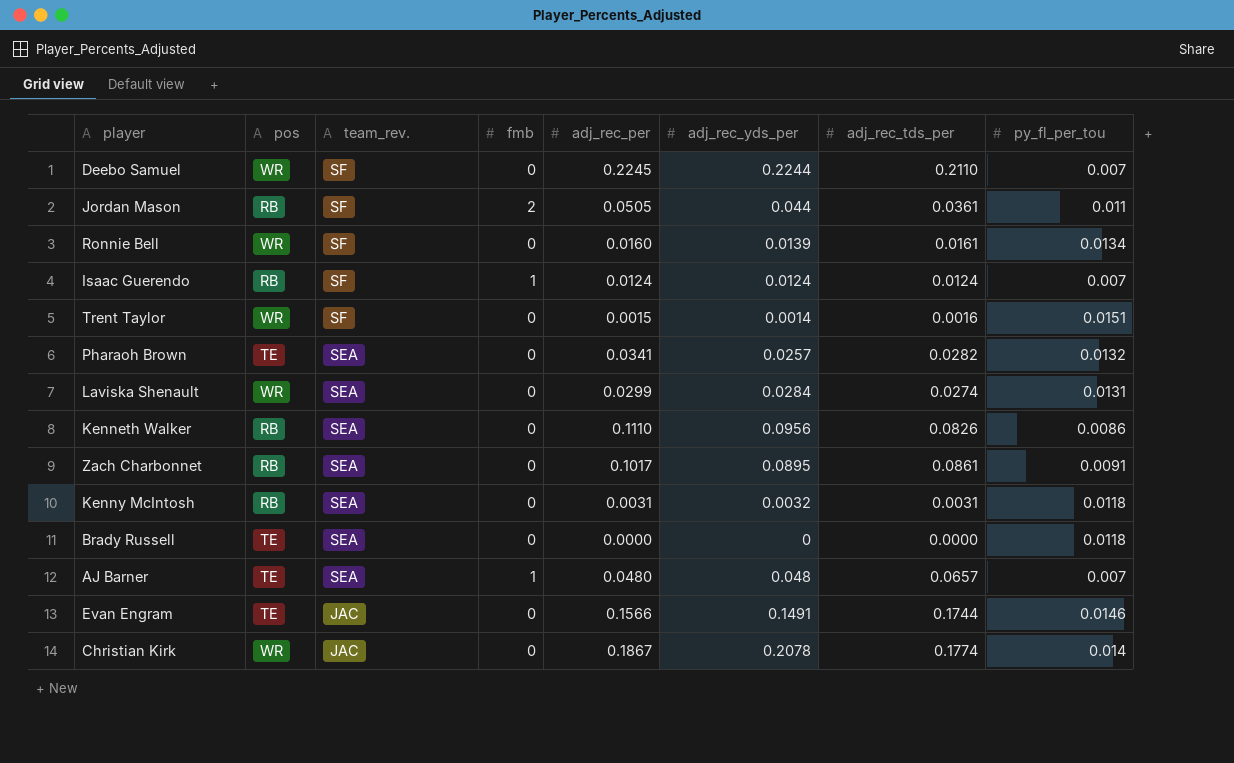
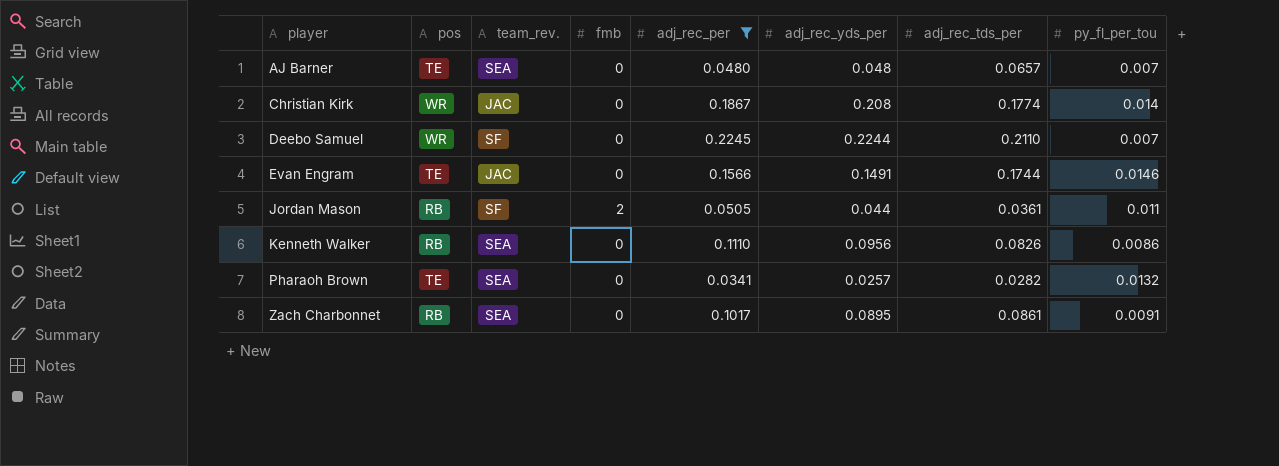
filter: none -> adj_rec_per >= 0.0341
row order: team_rev. descending -> player ascending
AJ Barner | fmb: 1 -> 0
Christian Kirk | adj_rec_yds_per: 0.2078 -> 0.208

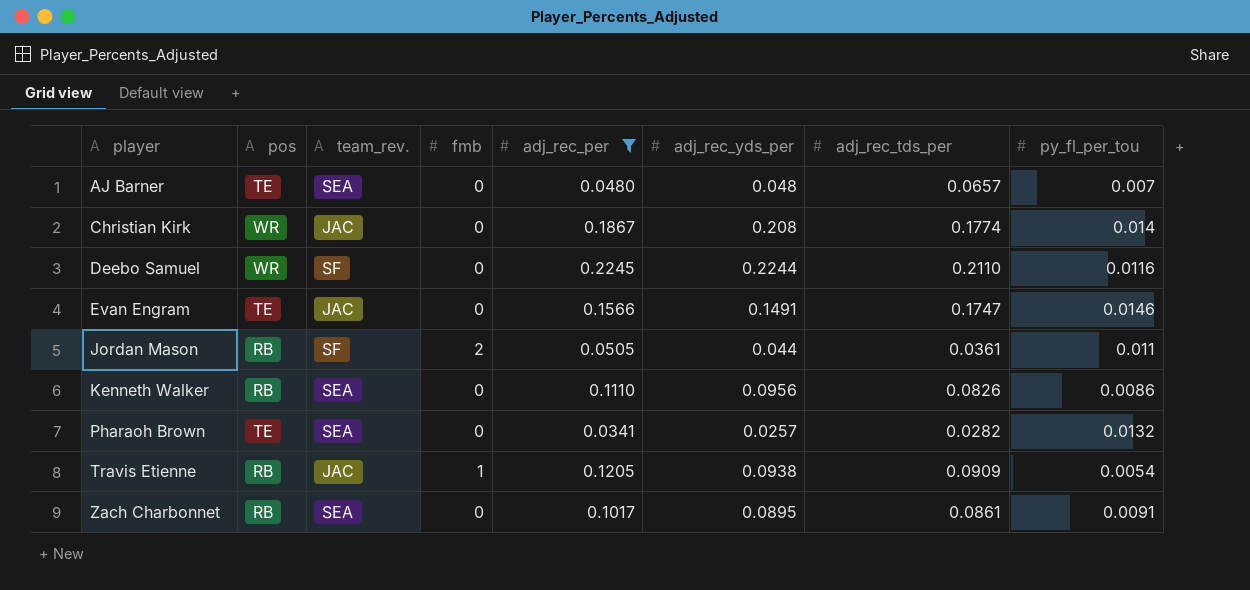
Deebo Samuel | py_fl_per_tou: 0.007 -> 0.0116
Evan Engram | adj_rec_tds_per: 0.1744 -> 0.1747
row Travis Etienne: none -> RB | JAC | 1 | 0.1205 | 0.0938 | 0.0909 | 0.0054

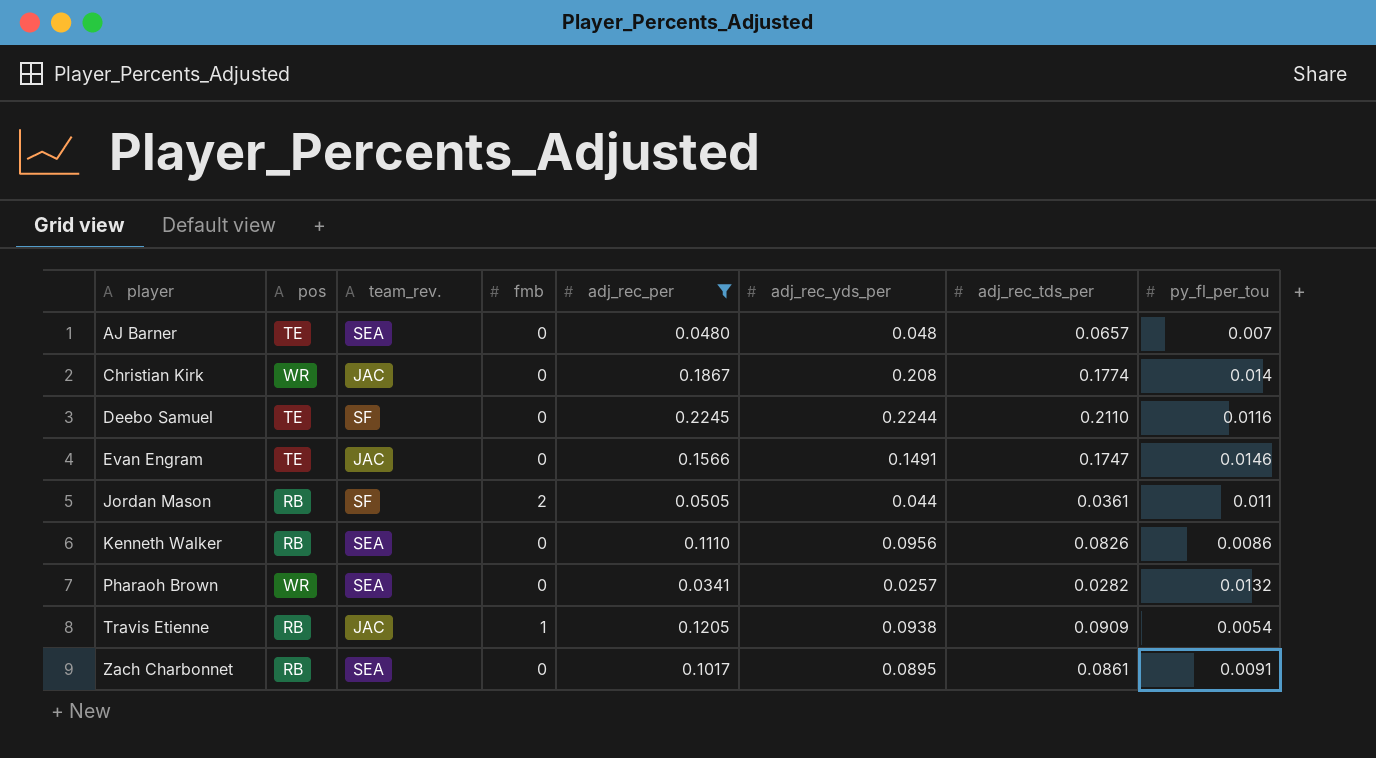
Deebo Samuel | pos: WR -> TE
Pharaoh Brown | pos: TE -> WR

